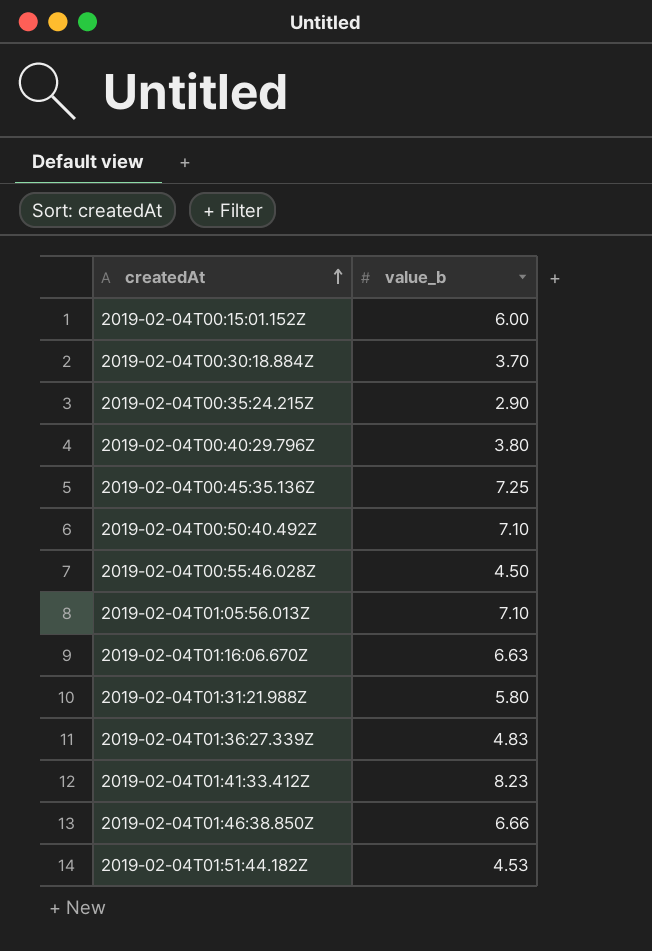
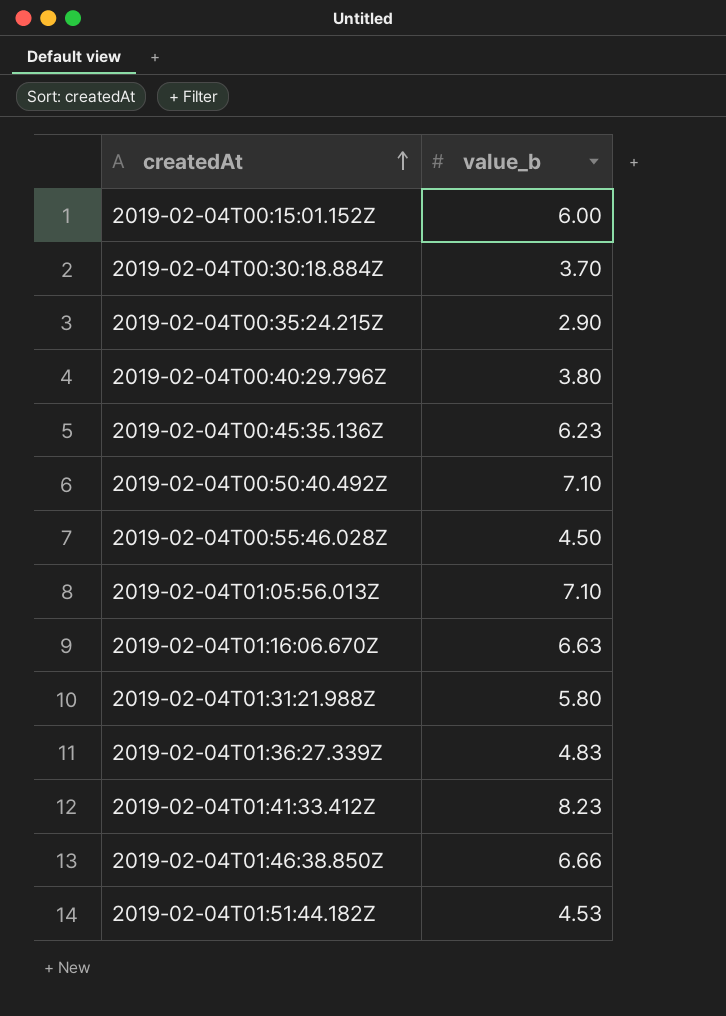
2019-02-04T00:45:35.136Z | value_b: 7.25 -> 6.23

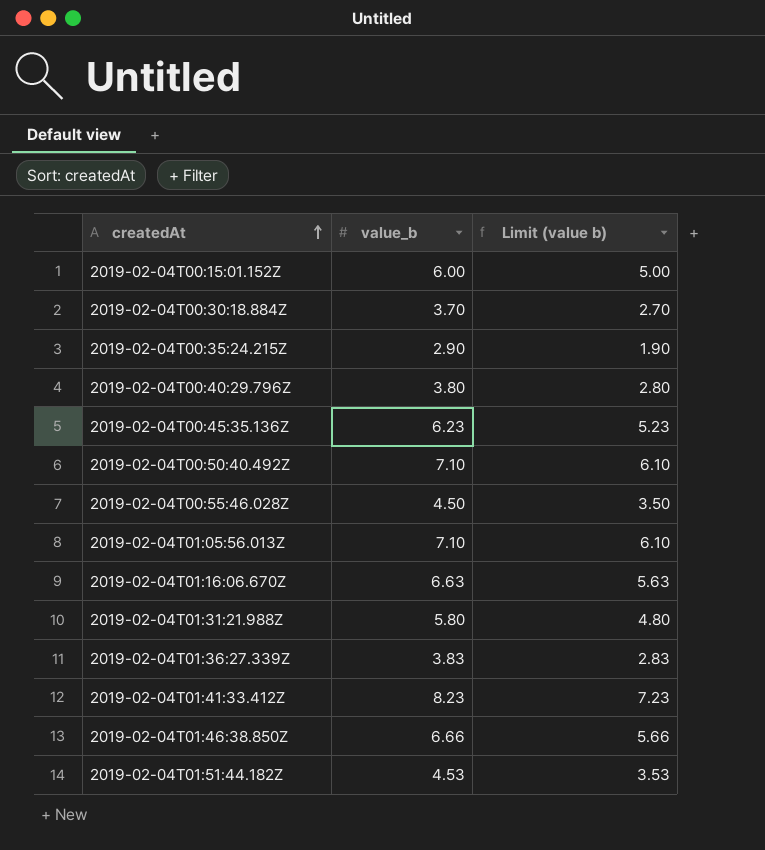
column Limit (value b) | formula: none -> [value_b] - 1
2019-02-04T01:36:27.339Z | value_b: 4.83 -> 3.83

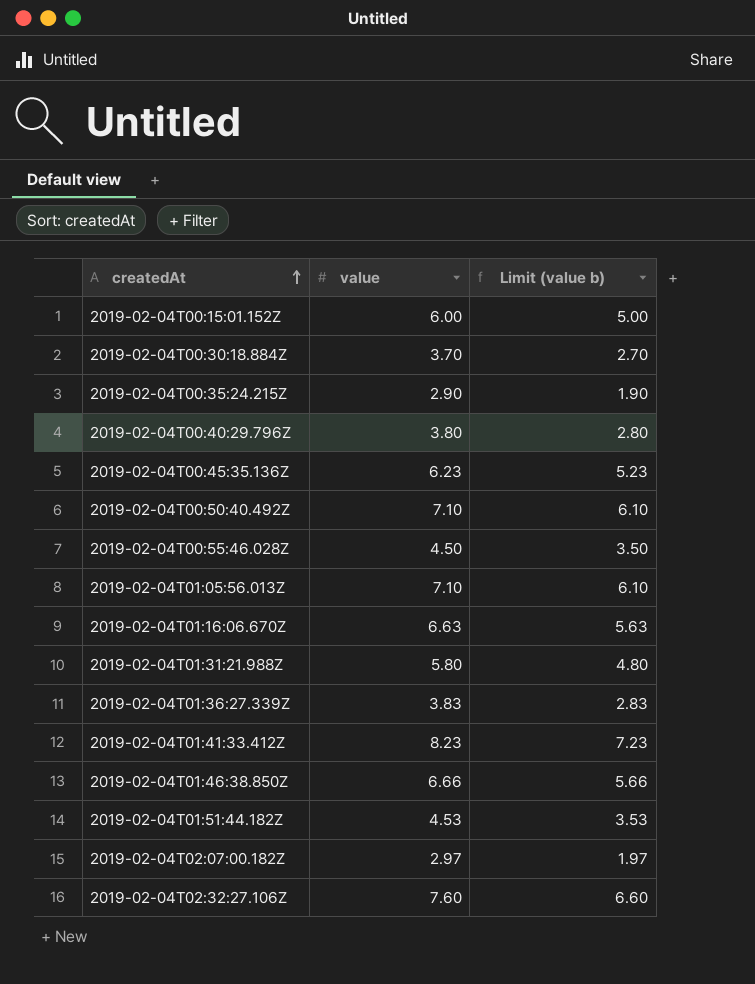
column name: value_b -> value
row 2019-02-04T02:07:00.182Z: none -> 2.97 | 1.97
row 2019-02-04T02:32:27.106Z: none -> 7.60 | 6.60

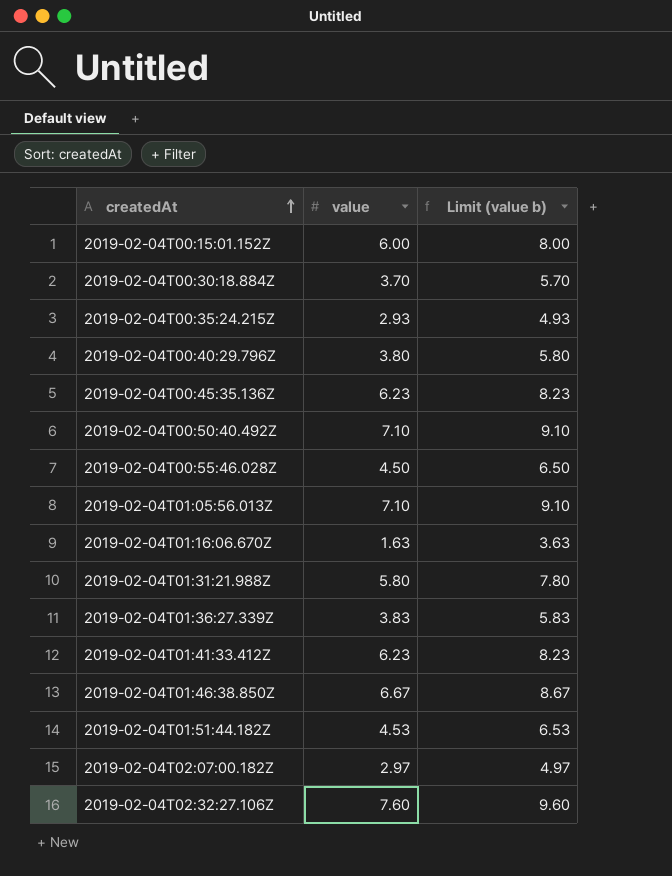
column Limit (value b) | formula: [value] - 1 -> [value] + 2
2019-02-04T00:35:24.215Z | value: 2.90 -> 2.93
2019-02-04T01:16:06.670Z | value: 6.63 -> 1.63
2019-02-04T01:41:33.412Z | value: 8.23 -> 6.23
2019-02-04T01:46:38.850Z | value: 6.66 -> 6.67

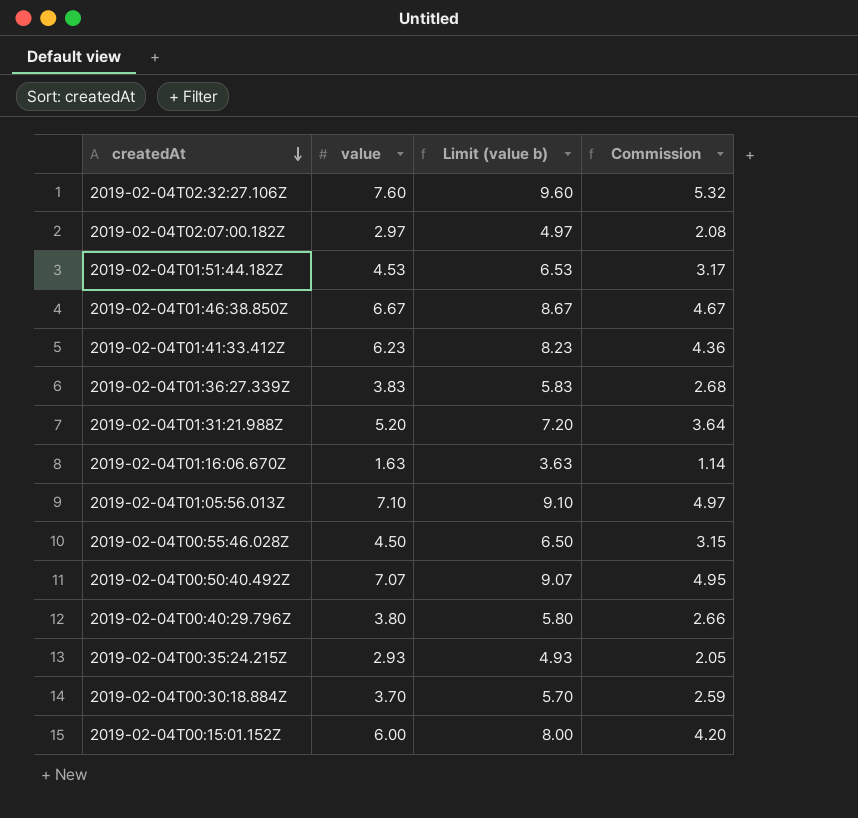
row order: createdAt ascending -> createdAt descending
column Commission | formula: none -> [value] * 0.7
row 2019-02-04T00:45:35.136Z: 6.23 | 8.23 -> none
2019-02-04T01:31:21.988Z | value: 5.80 -> 5.20
2019-02-04T01:31:21.988Z | Limit (value b): 7.80 -> 7.20
2019-02-04T00:50:40.492Z | value: 7.10 -> 7.07
2019-02-04T00:50:40.492Z | Limit (value b): 9.10 -> 9.07

